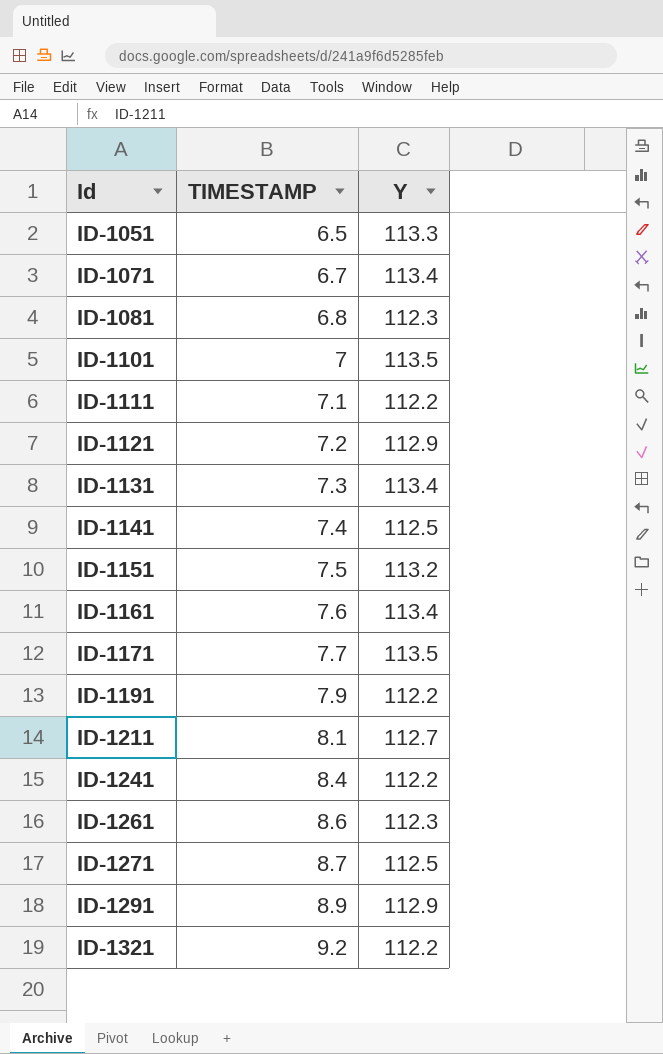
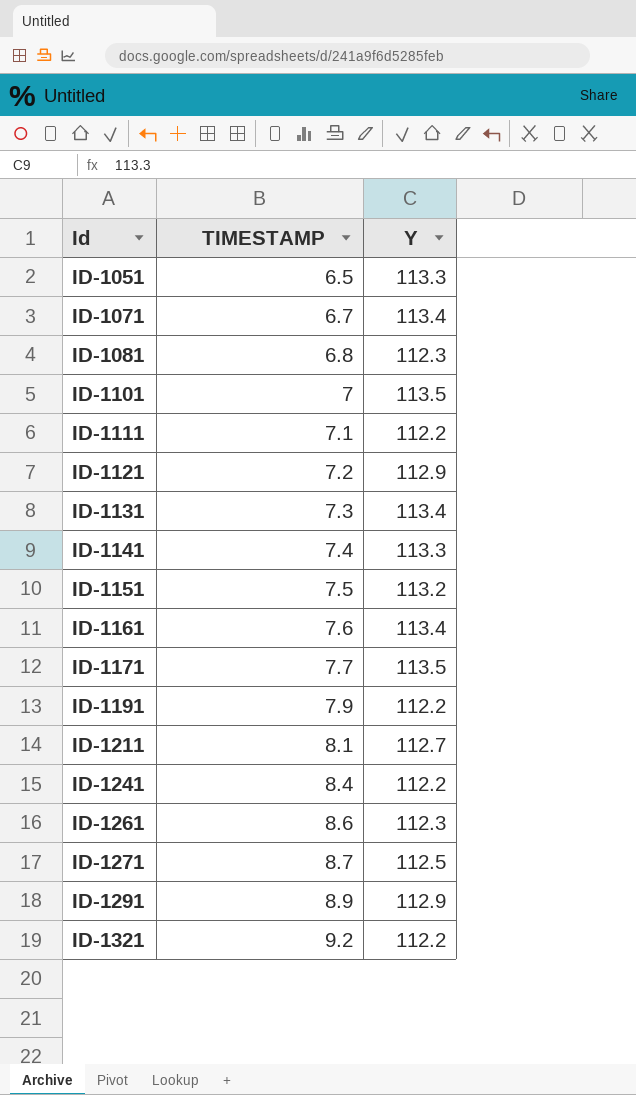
ID-1141 | Y: 112.5 -> 113.3

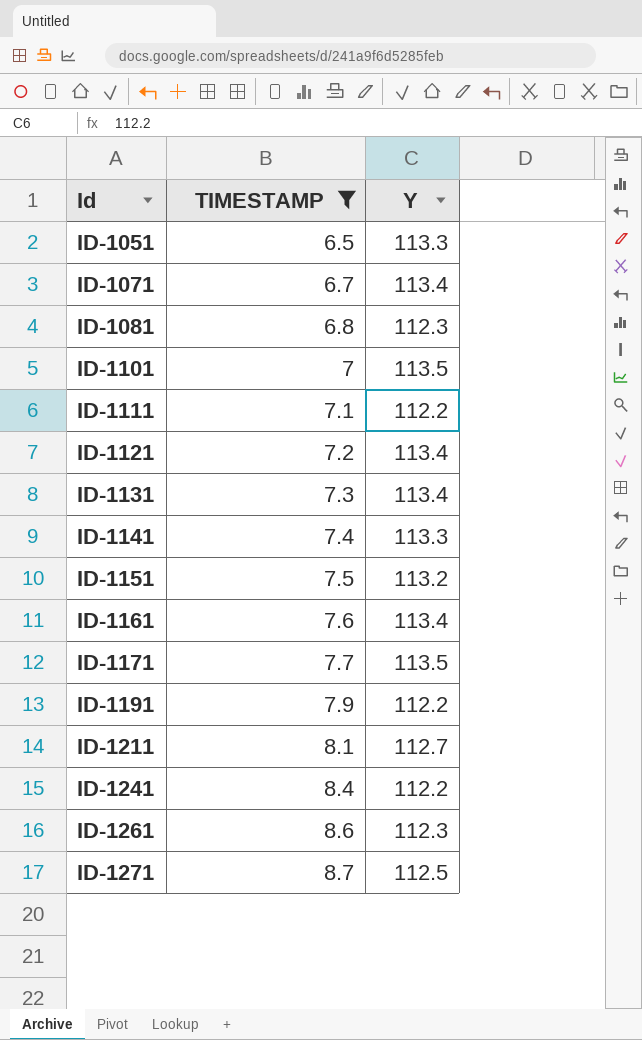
filter: none -> TIMESTAMP <= 8.7
ID-1121 | Y: 112.9 -> 113.4

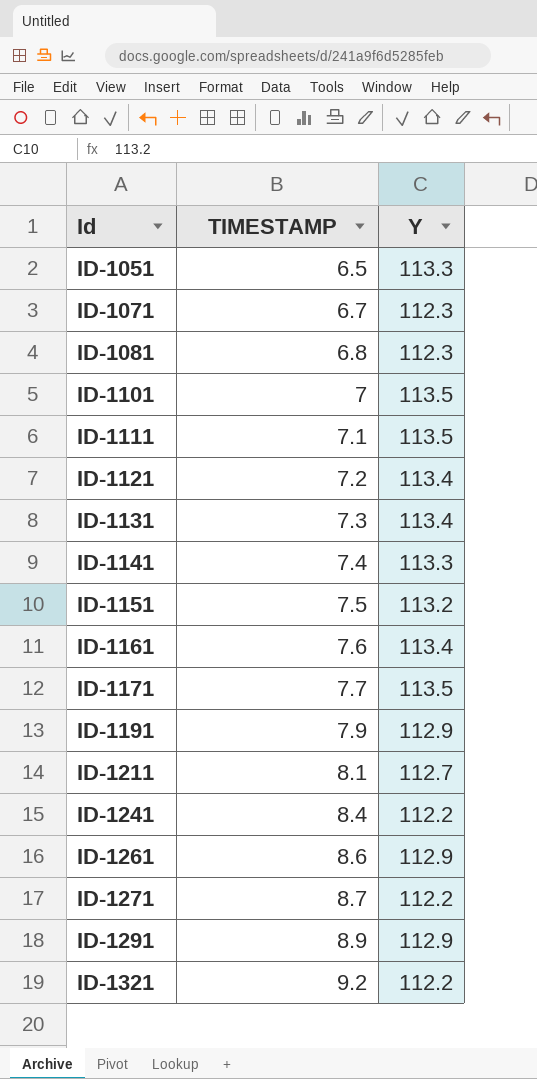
filter: TIMESTAMP <= 8.7 -> none
ID-1071 | Y: 113.4 -> 112.3
ID-1111 | Y: 112.2 -> 113.5
ID-1191 | Y: 112.2 -> 112.9
ID-1261 | Y: 112.3 -> 112.9
ID-1271 | Y: 112.5 -> 112.2

